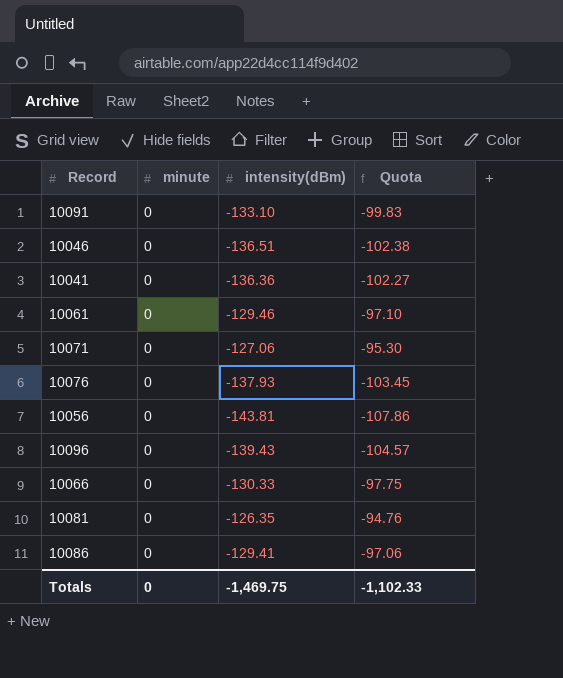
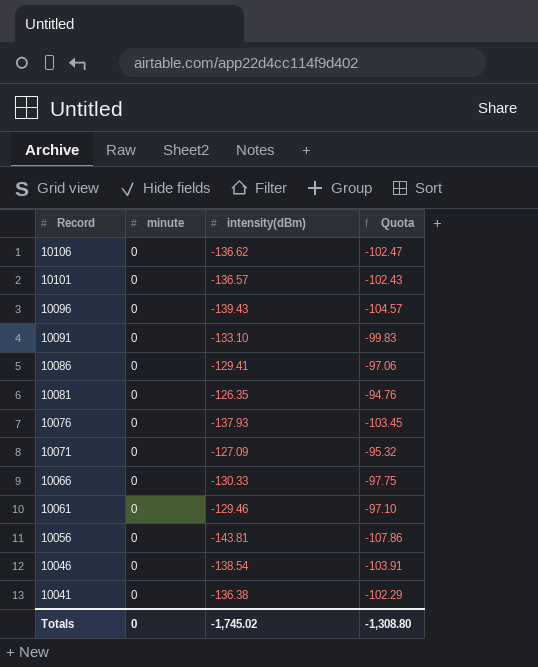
row order: none -> Record descending
row 10106: none -> 0 | -136.62 | -102.47
row 10101: none -> 0 | -136.57 | -102.43
10071 | intensity(dBm): -127.06 -> -127.09
10071 | Quota: -95.30 -> -95.32
10046 | intensity(dBm): -136.51 -> -138.54
10046 | Quota: -102.38 -> -103.91
10041 | intensity(dBm): -136.36 -> -136.38
10041 | Quota: -102.27 -> -102.29
Totals | intensity(dBm): -1,469.75 -> -1,745.02
Totals | Quota: -1,102.33 -> -1,308.80

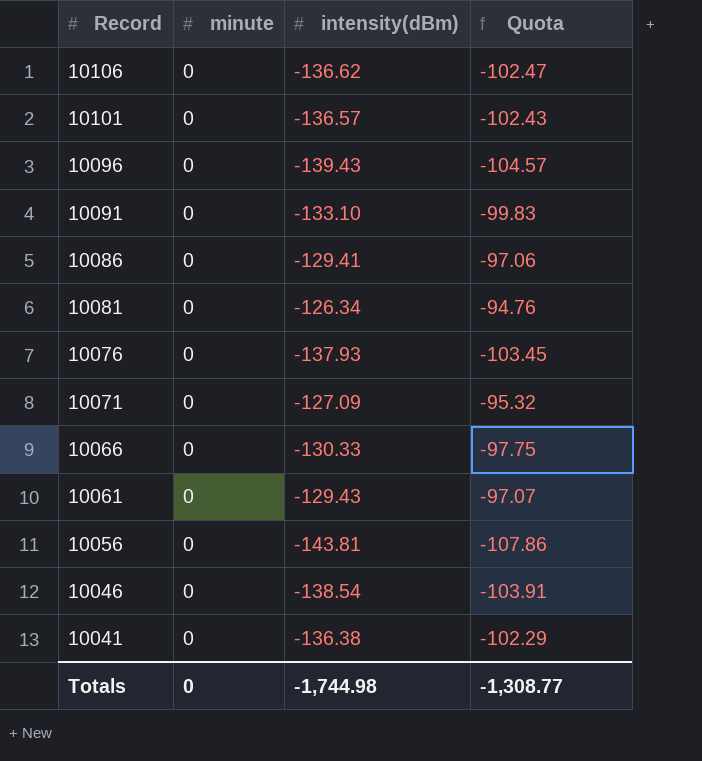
10081 | intensity(dBm): -126.35 -> -126.34
10061 | intensity(dBm): -129.46 -> -129.43
10061 | Quota: -97.10 -> -97.07
Totals | intensity(dBm): -1,745.02 -> -1,744.98
Totals | Quota: -1,308.80 -> -1,308.77

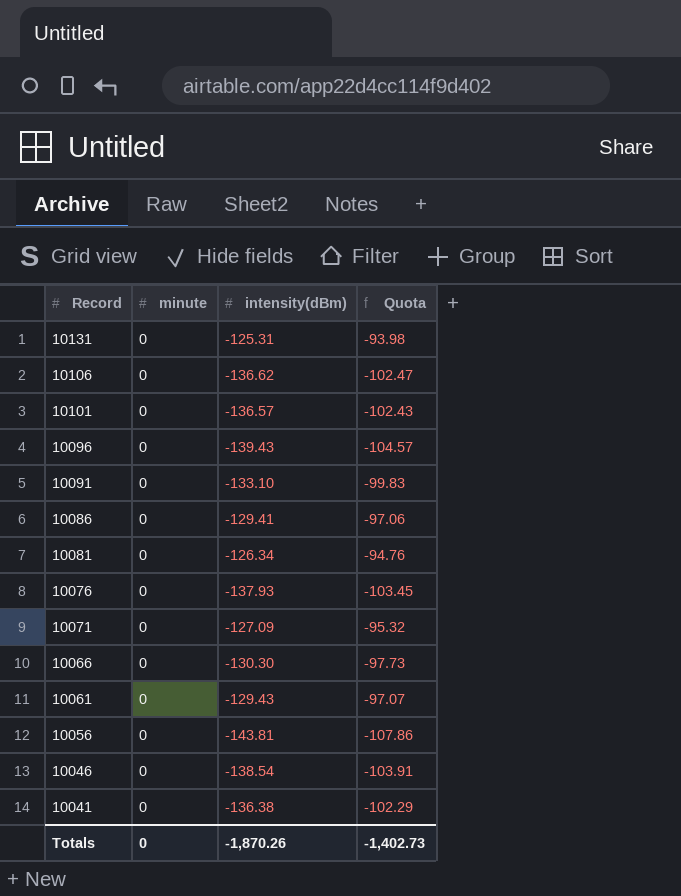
row 10131: none -> 0 | -125.31 | -93.98
10066 | intensity(dBm): -130.33 -> -130.30
10066 | Quota: -97.75 -> -97.73
Totals | intensity(dBm): -1,744.98 -> -1,870.26
Totals | Quota: -1,308.77 -> -1,402.73

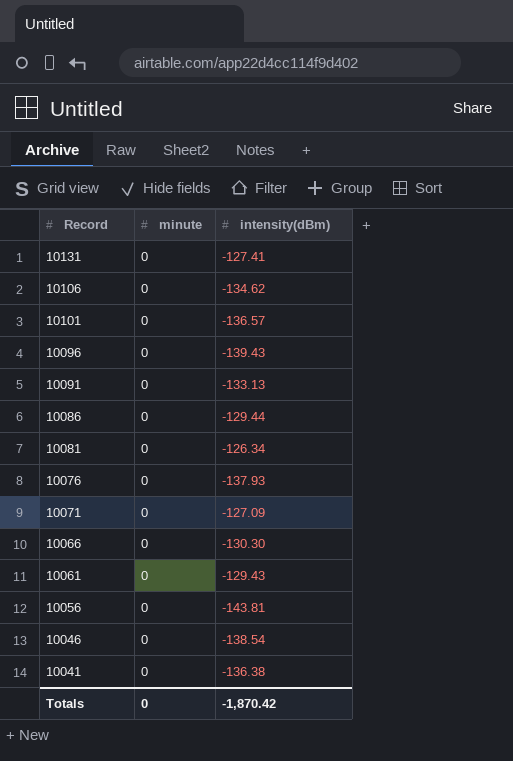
column Quota | formula: [intensity(dBm)] * 0.75 -> none
10131 | intensity(dBm): -125.31 -> -127.41
10106 | intensity(dBm): -136.62 -> -134.62
10091 | intensity(dBm): -133.10 -> -133.13
10086 | intensity(dBm): -129.41 -> -129.44
Totals | intensity(dBm): -1,870.26 -> -1,870.42

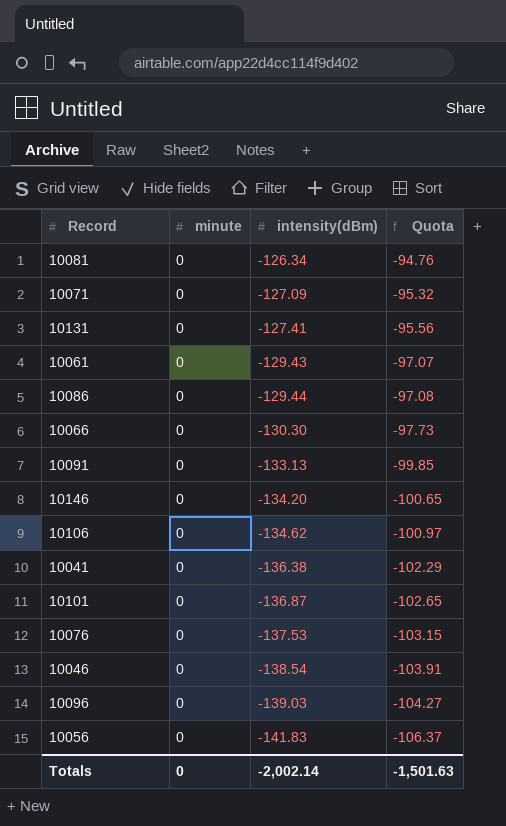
row order: Record descending -> intensity(dBm) descending
column Quota | formula: none -> [intensity(dBm)] * 0.75
row 10146: none -> 0 | -134.20 | -100.65
10101 | intensity(dBm): -136.57 -> -136.87
10076 | intensity(dBm): -137.93 -> -137.53
10096 | intensity(dBm): -139.43 -> -139.03
10056 | intensity(dBm): -143.81 -> -141.83
Totals | intensity(dBm): -1,870.42 -> -2,002.14

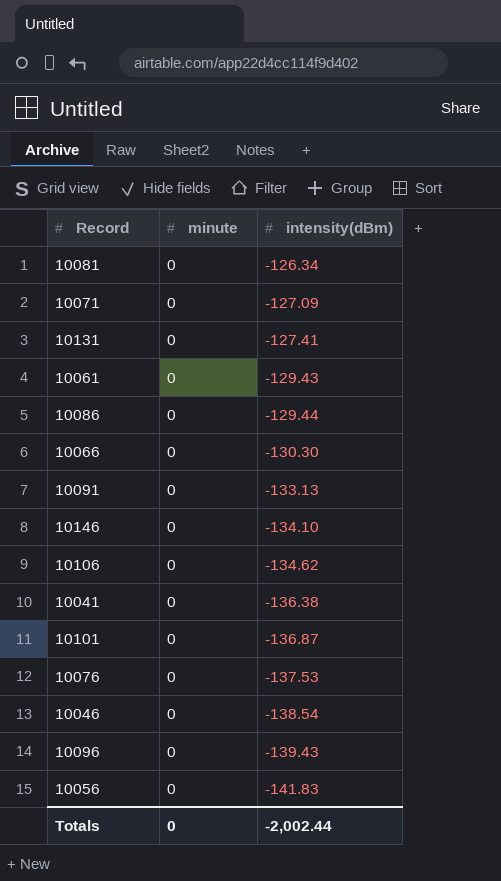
column Quota | formula: [intensity(dBm)] * 0.75 -> none
10146 | intensity(dBm): -134.20 -> -134.10
10096 | intensity(dBm): -139.03 -> -139.43
Totals | intensity(dBm): -2,002.14 -> -2,002.44

